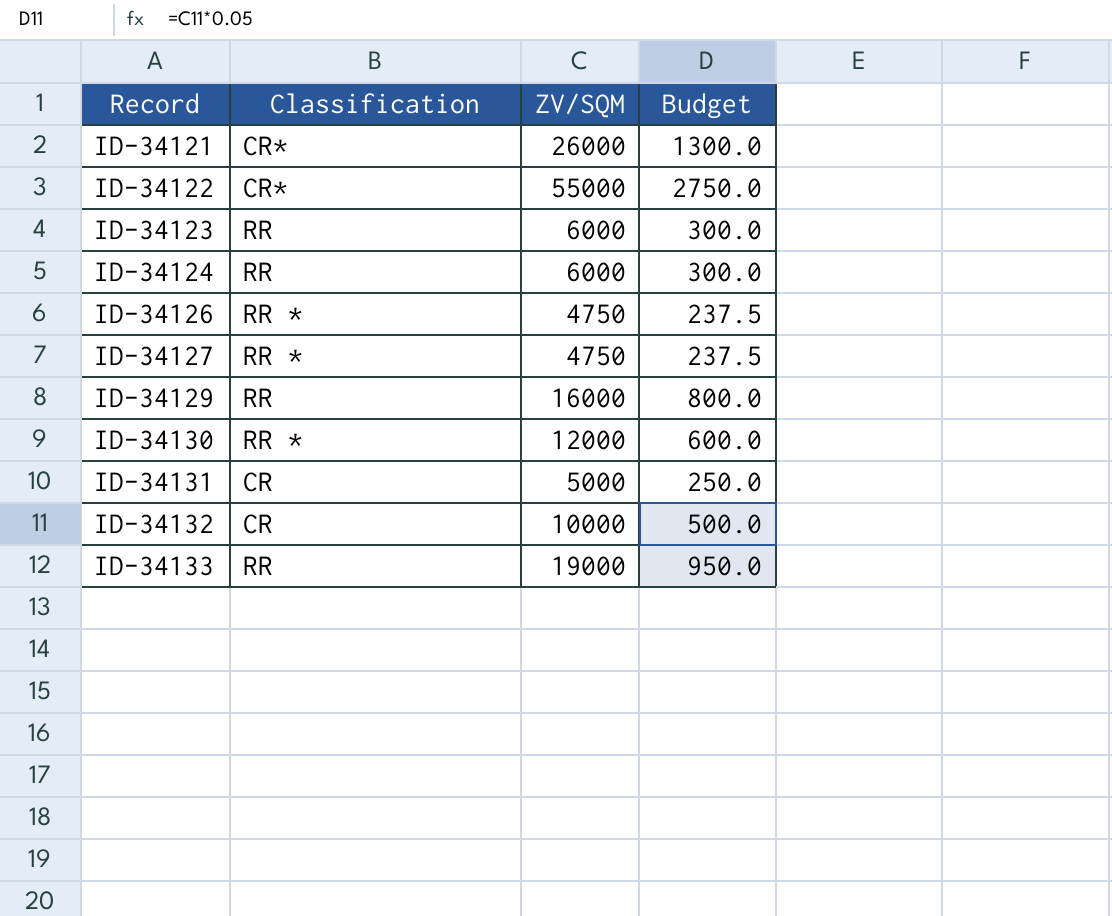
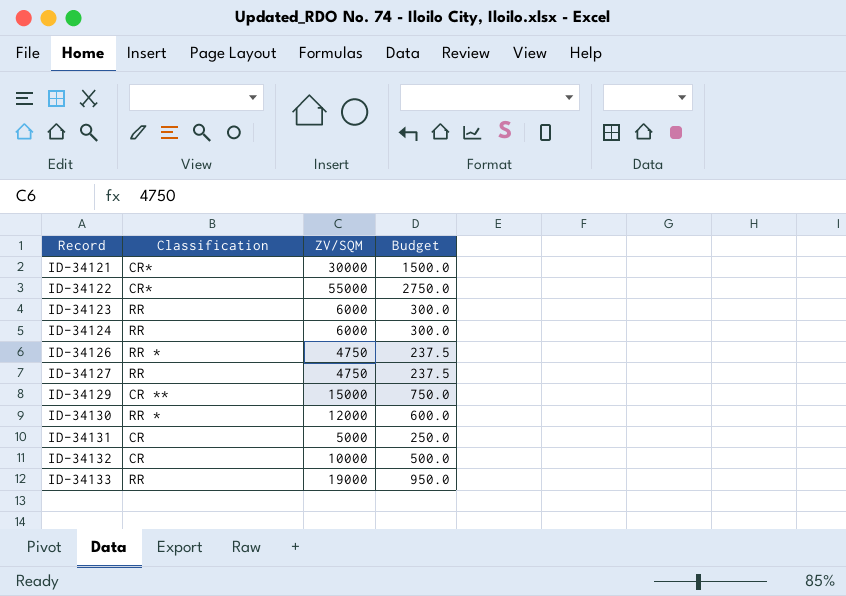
ID-34121 | ZV/SQM: 26000 -> 30000
ID-34121 | Budget: 1300.0 -> 1500.0
ID-34127 | Classification: RR * -> RR
ID-34129 | Classification: RR -> CR **
ID-34129 | ZV/SQM: 16000 -> 15000
ID-34129 | Budget: 800.0 -> 750.0

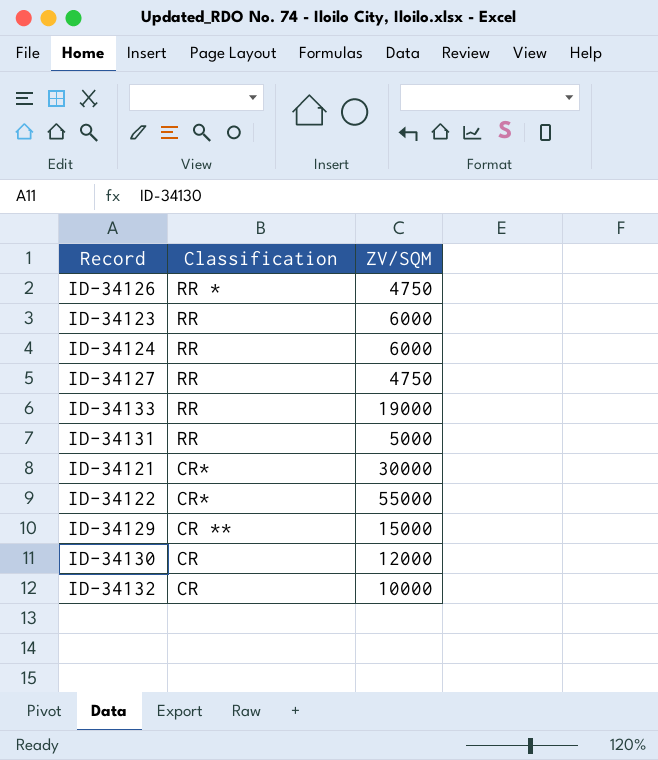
row order: Record ascending -> Classification descending
column Budget | formula: [ZV/SQM] * 0.05 -> none
ID-34131 | Classification: CR -> RR
ID-34130 | Classification: RR * -> CR

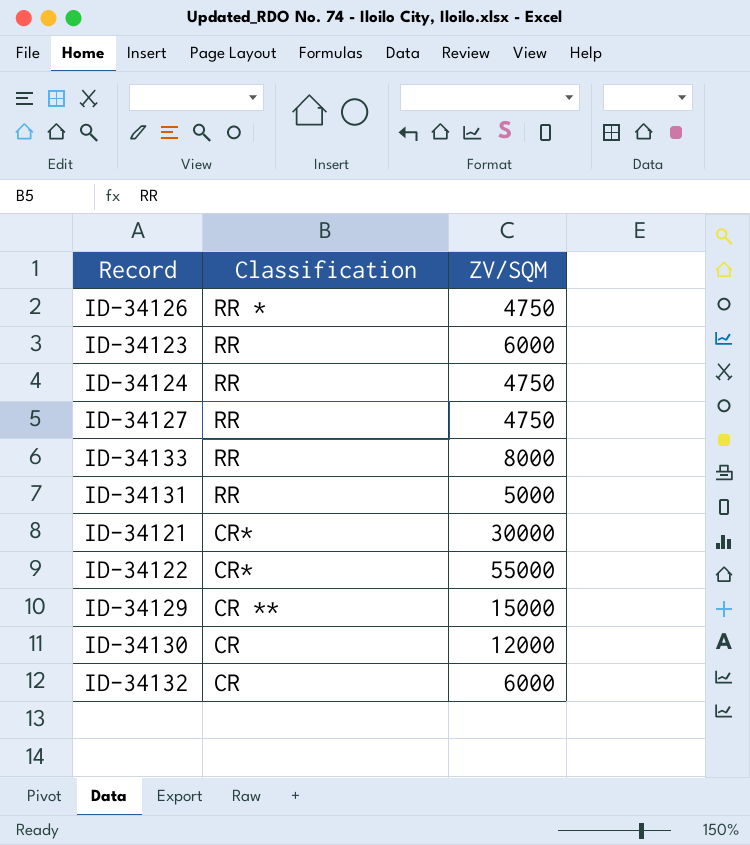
ID-34124 | ZV/SQM: 6000 -> 4750
ID-34133 | ZV/SQM: 19000 -> 8000
ID-34132 | ZV/SQM: 10000 -> 6000

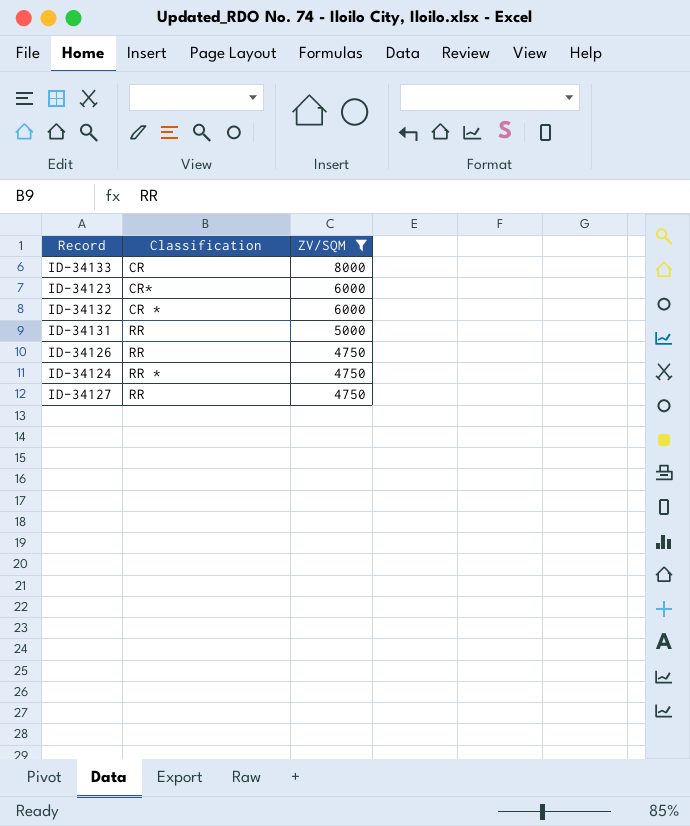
filter: none -> ZV/SQM <= 8000
row order: Classification descending -> ZV/SQM descending
ID-34133 | Classification: RR -> CR
ID-34123 | Classification: RR -> CR*
ID-34132 | Classification: CR -> CR *
ID-34126 | Classification: RR * -> RR
ID-34124 | Classification: RR -> RR *

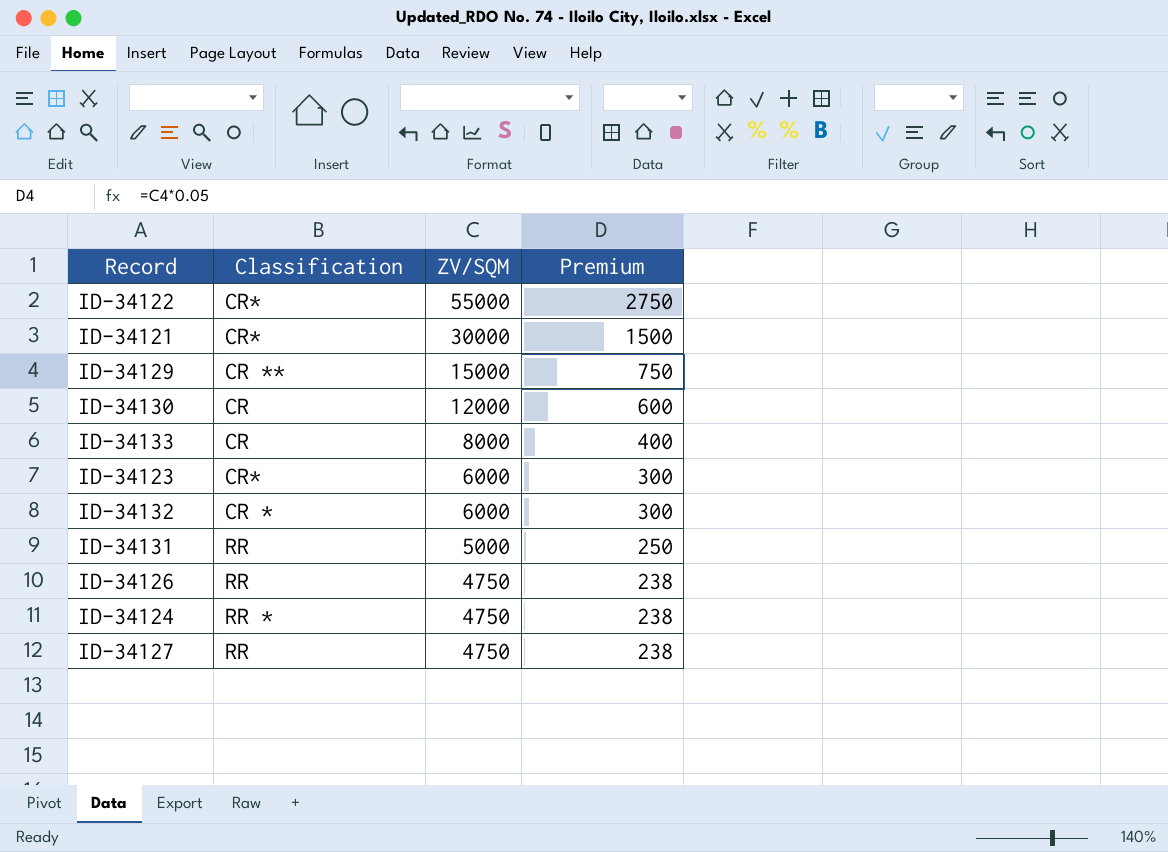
filter: ZV/SQM <= 8000 -> none
column Premium | formula: none -> [ZV/SQM] * 0.05

